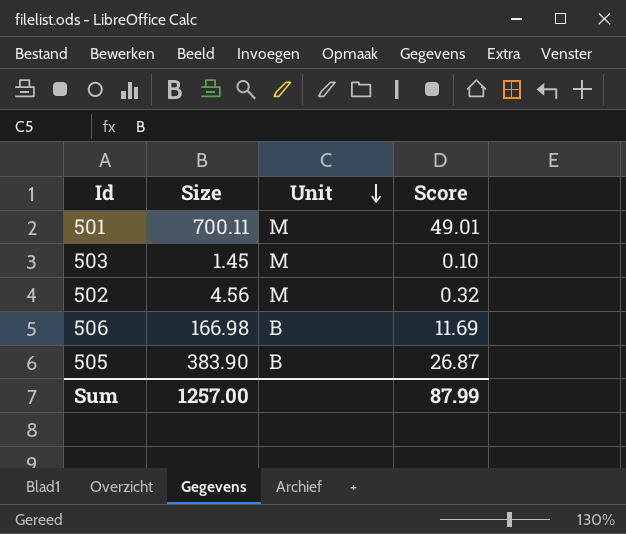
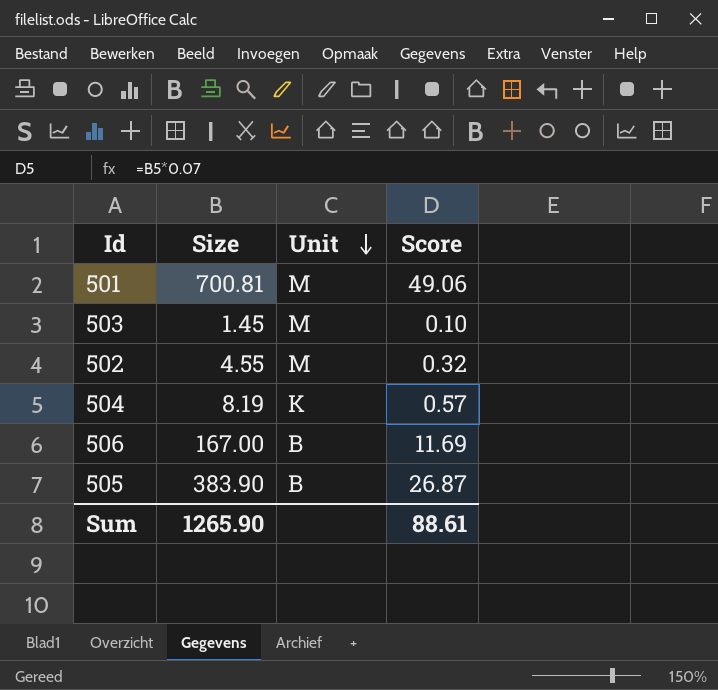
501 | Size: 700.11 -> 700.81
501 | Score: 49.01 -> 49.06
502 | Size: 4.56 -> 4.55
row 504: none -> 8.19 | K | 0.57
506 | Size: 166.98 -> 167.00
Sum | Size: 1257.00 -> 1265.90
Sum | Score: 87.99 -> 88.61

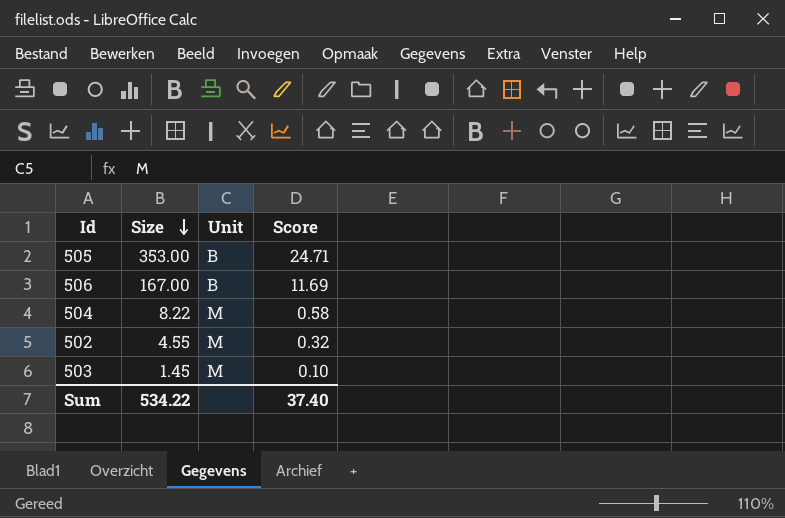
row order: Unit descending -> Size descending
row 501: 700.81 | M | 49.06 -> none
505 | Size: 383.90 -> 353.00
505 | Score: 26.87 -> 24.71
504 | Size: 8.19 -> 8.22
504 | Unit: K -> M
504 | Score: 0.57 -> 0.58
Sum | Size: 1265.90 -> 534.22
Sum | Score: 88.61 -> 37.40

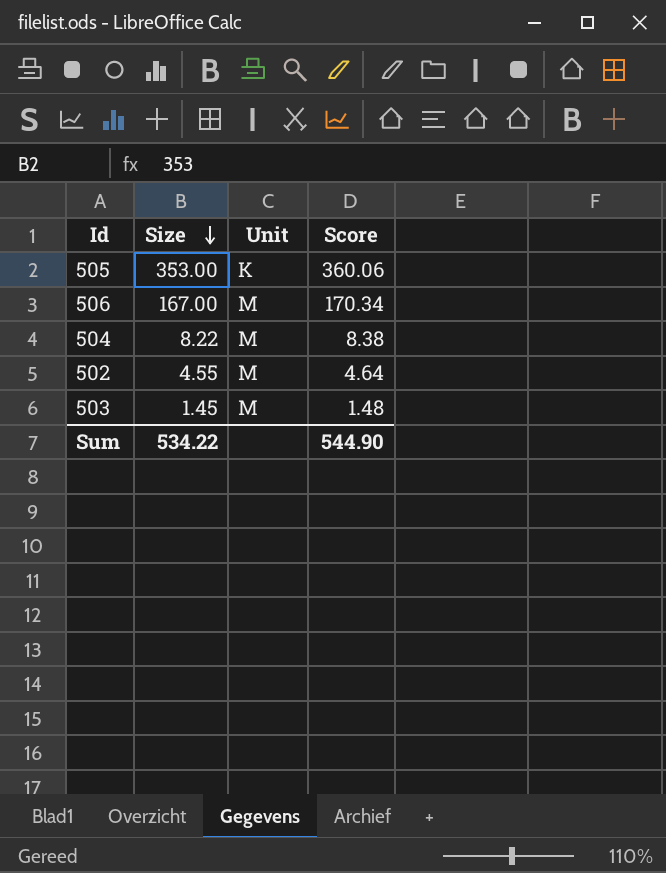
column Score | formula: [Size] * 0.07 -> [Size] * 1.02
505 | Unit: B -> K
506 | Unit: B -> M
Sum | Score: 37.40 -> 544.90

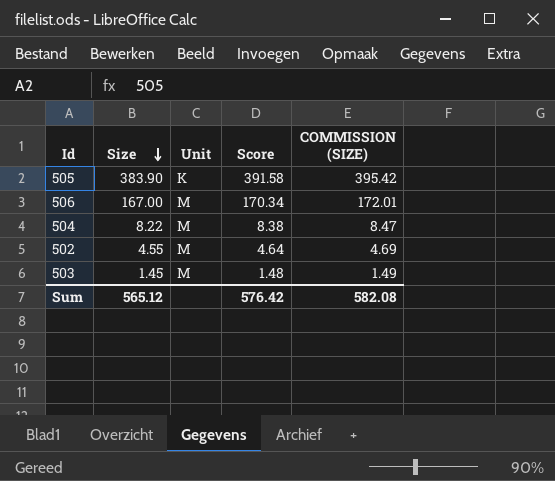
column COMMISSION (SIZE) | formula: none -> [Size] * 1.03
505 | Size: 353.00 -> 383.90
505 | Score: 360.06 -> 391.58
Sum | Size: 534.22 -> 565.12
Sum | Score: 544.90 -> 576.42

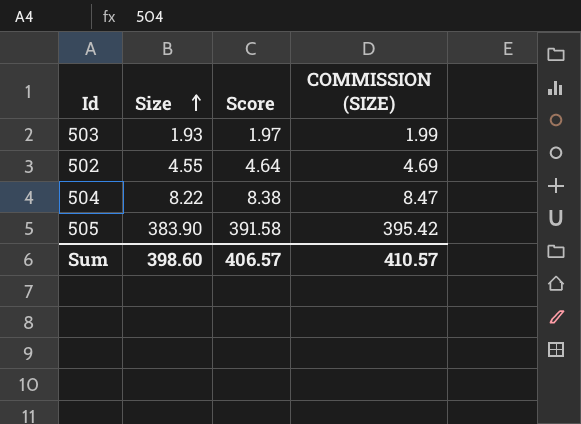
row order: Size descending -> Size ascending
column Unit | position: 3 -> none
row 506: 167.00 | M | 170.34 | 172.01 -> none
503 | Size: 1.45 -> 1.93
503 | Score: 1.48 -> 1.97
503 | COMMISSION (SIZE): 1.49 -> 1.99
Sum | Size: 565.12 -> 398.60
Sum | Score: 576.42 -> 406.57
Sum | COMMISSION (SIZE): 582.08 -> 410.57

